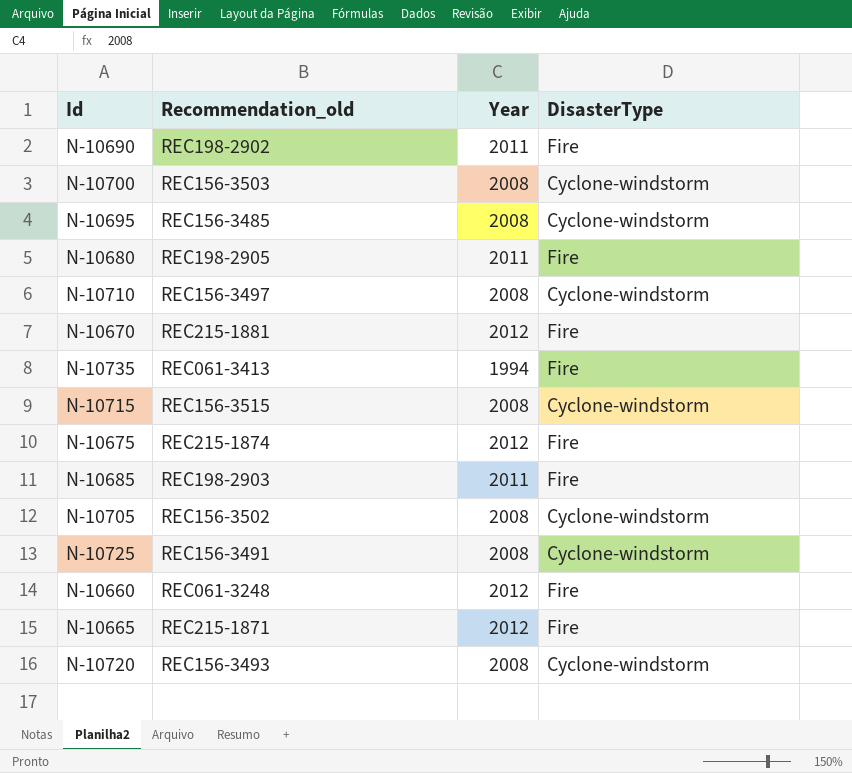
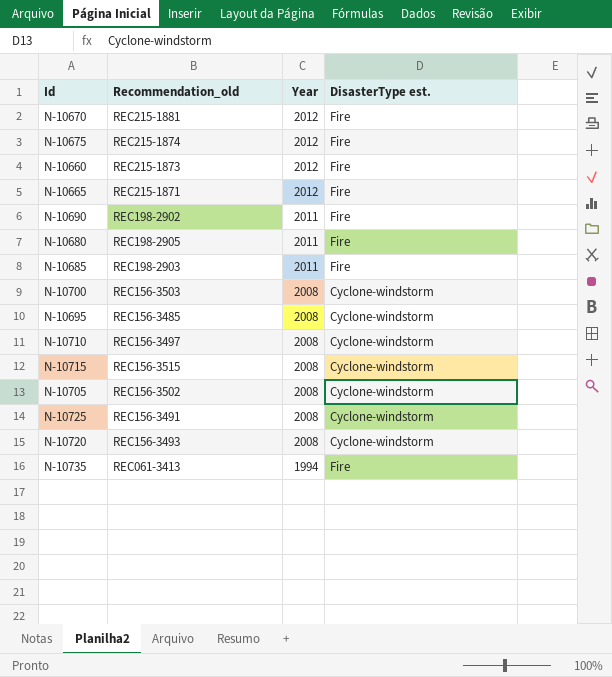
row order: none -> Year descending
column name: DisasterType -> DisasterType est.
N-10660 | Recommendation_old: REC061-3248 -> REC215-1873

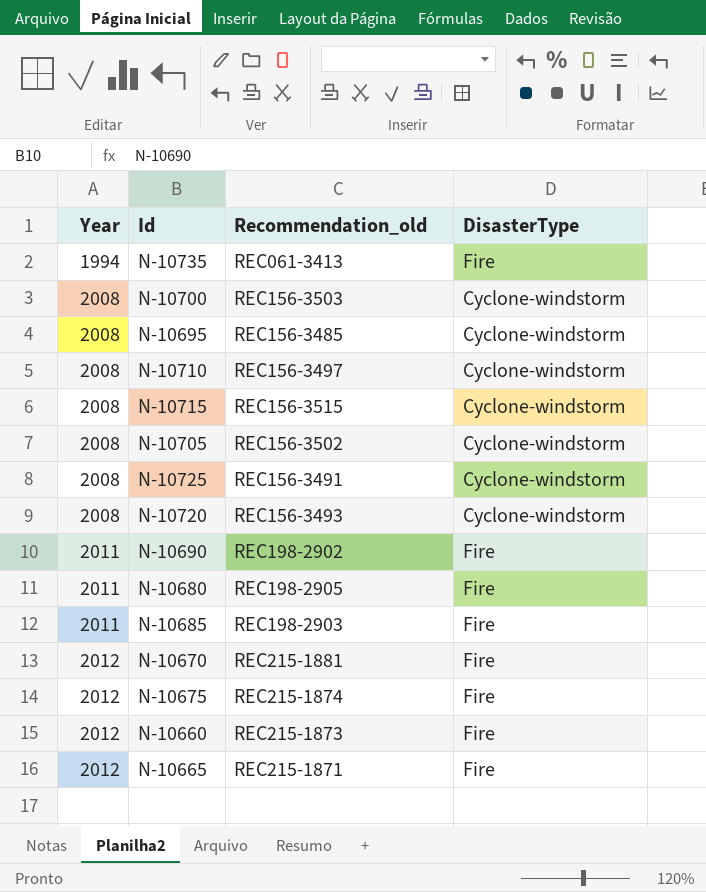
row order: Year descending -> Year ascending
column Year | position: 3 -> 1
column name: DisasterType est. -> DisasterType

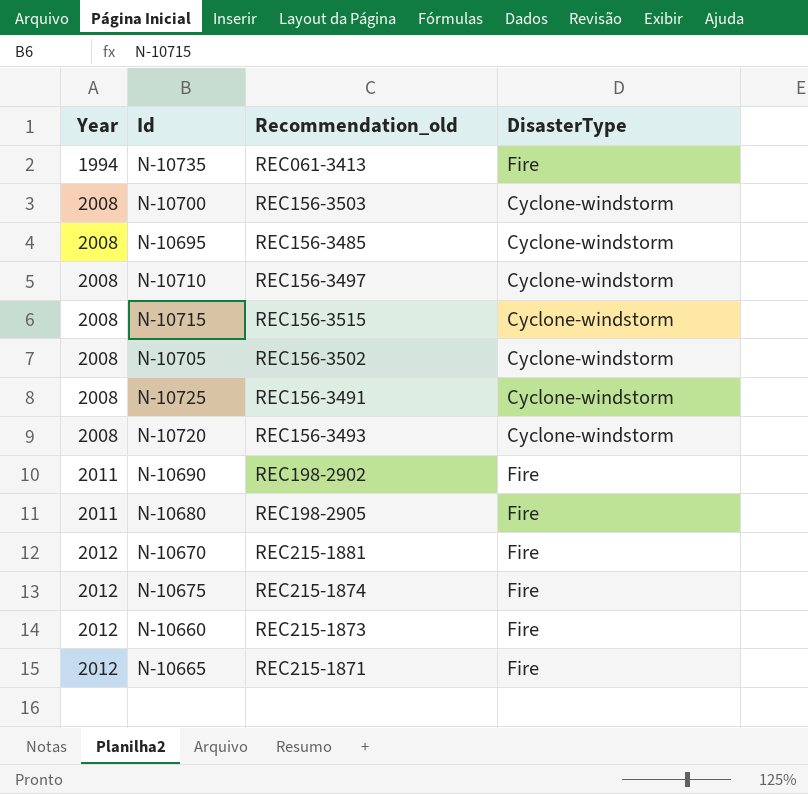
row N-10685: 2011 | REC198-2903 | Fire -> none

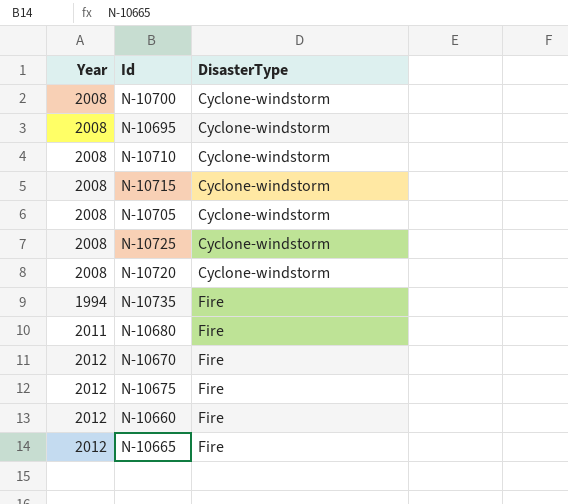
row order: Year ascending -> DisasterType ascending
column Recommendation_old | position: 3 -> none
row N-10690: 2011 | REC198-2902 | Fire -> none

